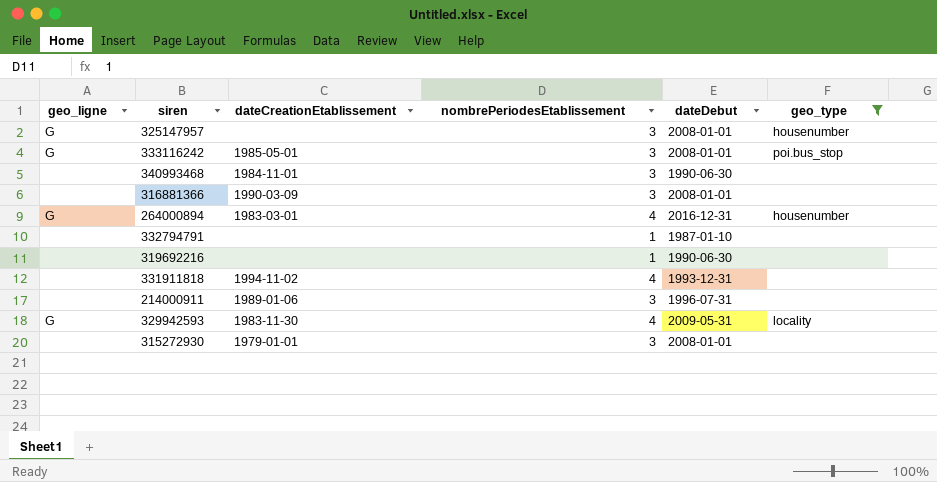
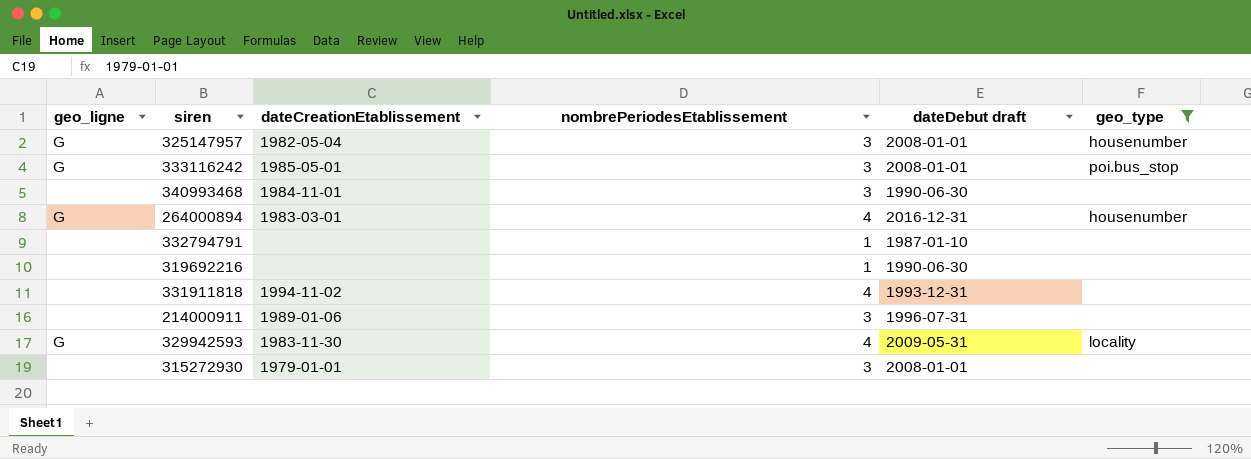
column name: dateDebut -> dateDebut draft
row 316881366: none | 1990-03-09 | 3 | 2008-01-01 | none -> none
325147957 | dateCreationEtablissement: none -> 1982-05-04

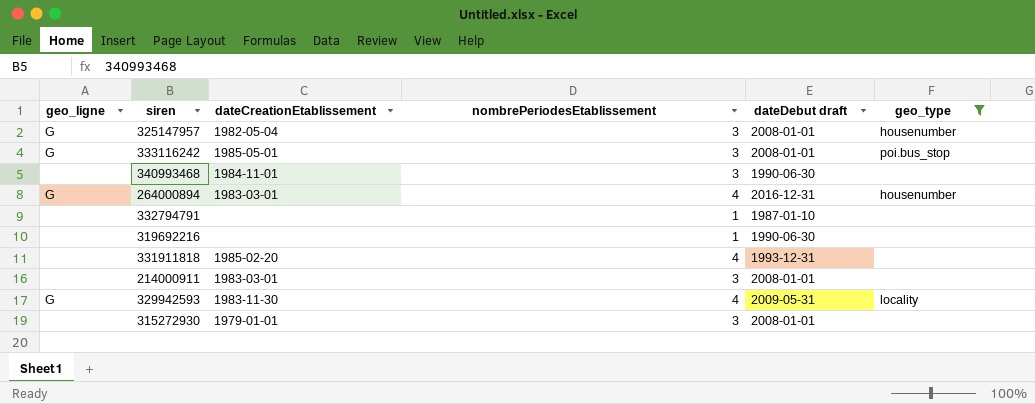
331911818 | dateCreationEtablissement: 1994-11-02 -> 1985-02-20
214000911 | dateCreationEtablissement: 1989-01-06 -> 1983-03-01
214000911 | dateDebut draft: 1996-07-31 -> 2008-01-01

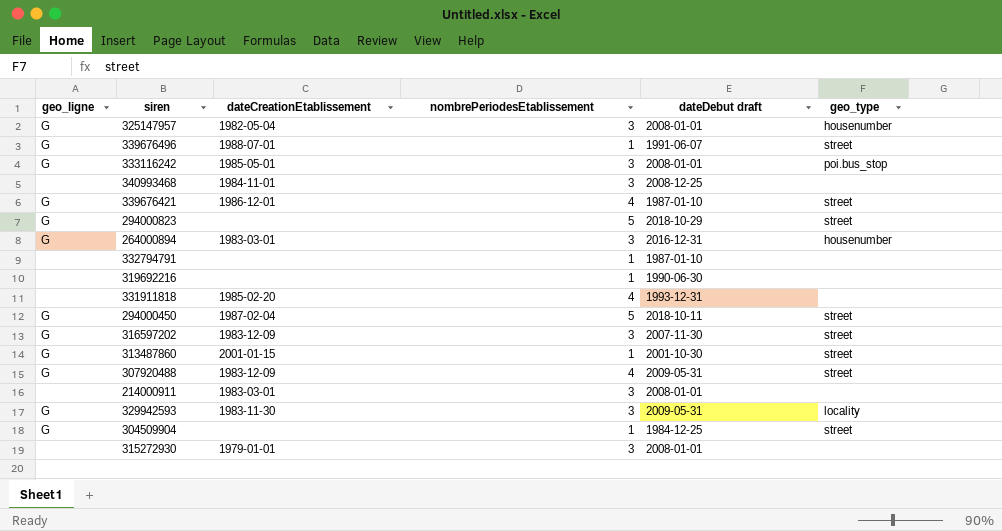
filter: geo_type != street -> none
340993468 | dateDebut draft: 1990-06-30 -> 2008-12-25
264000894 | nombrePeriodesEtablissement: 4 -> 3
329942593 | nombrePeriodesEtablissement: 4 -> 3

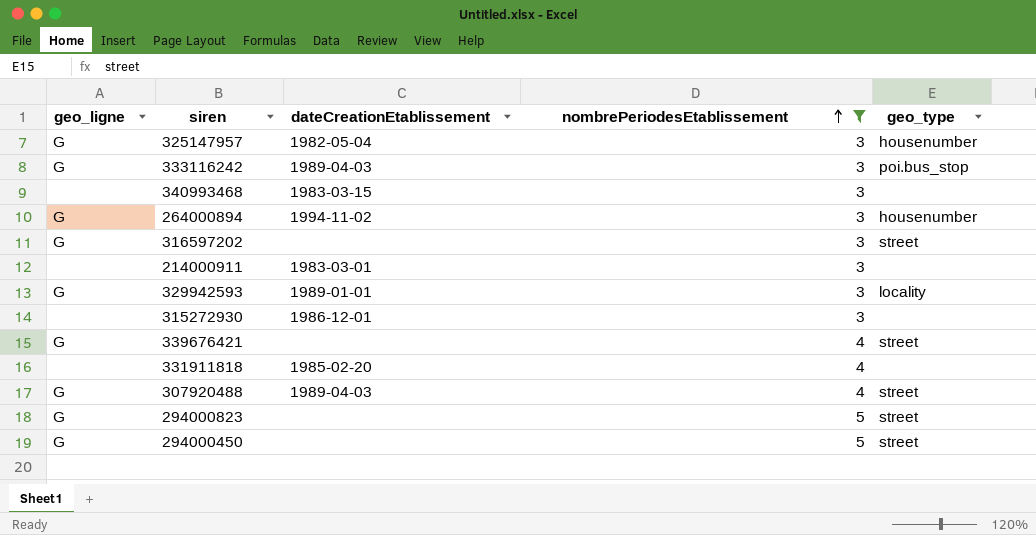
filter: none -> nombrePeriodesEtablissement != 1
row order: none -> nombrePeriodesEtablissement ascending
column dateDebut draft | position: 5 -> none
333116242 | dateCreationEtablissement: 1985-05-01 -> 1989-04-03
340993468 | dateCreationEtablissement: 1984-11-01 -> 1983-03-15
264000894 | dateCreationEtablissement: 1983-03-01 -> 1994-11-02
316597202 | dateCreationEtablissement: 1983-12-09 -> none
329942593 | dateCreationEtablissement: 1983-11-30 -> 1989-01-01
315272930 | dateCreationEtablissement: 1979-01-01 -> 1986-12-01
339676421 | dateCreationEtablissement: 1986-12-01 -> none
307920488 | dateCreationEtablissement: 1983-12-09 -> 1989-04-03
294000450 | dateCreationEtablissement: 1987-02-04 -> none

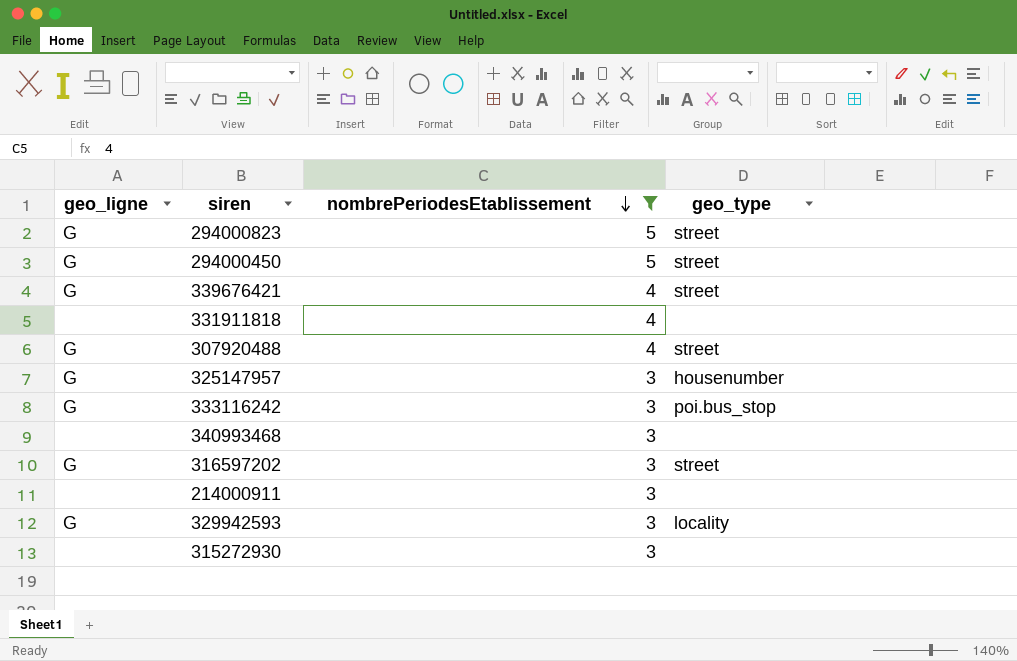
row order: nombrePeriodesEtablissement ascending -> nombrePeriodesEtablissement descending
column dateCreationEtablissement | position: 3 -> none
row 264000894: G | 1994-11-02 | 3 | housenumber -> none

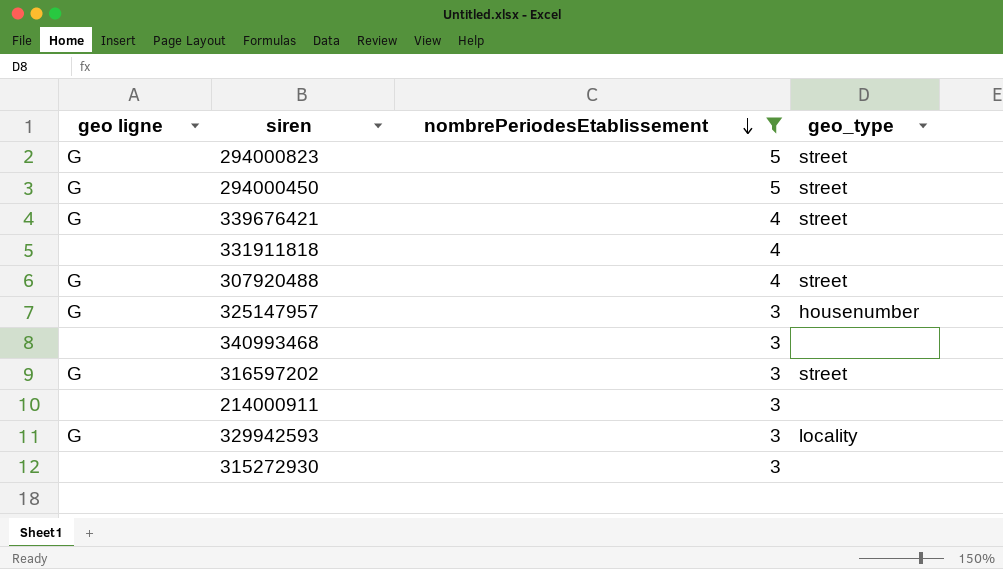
column name: geo_ligne -> geo ligne
row 333116242: G | 3 | poi.bus_stop -> none

